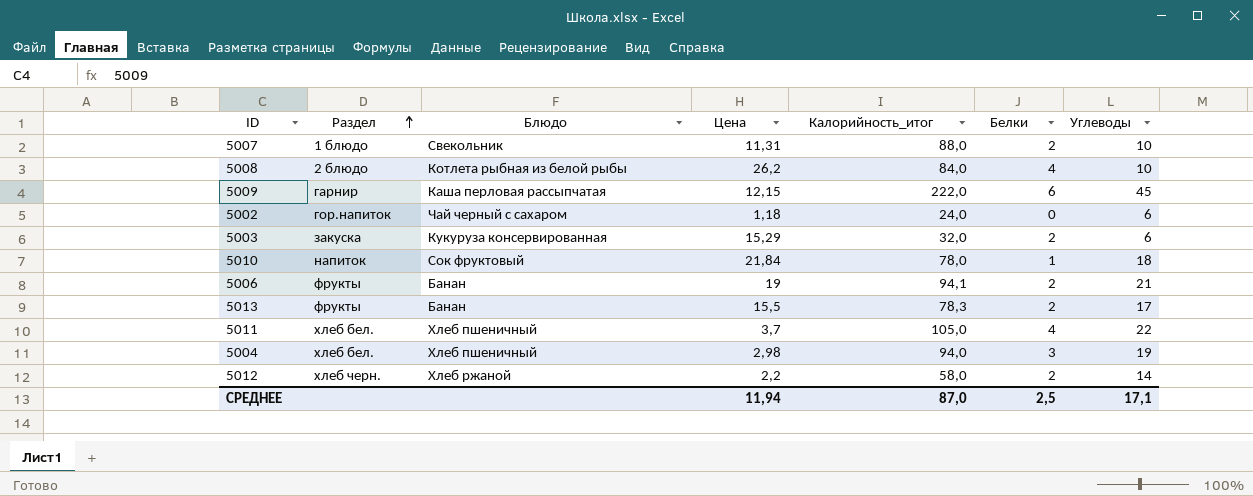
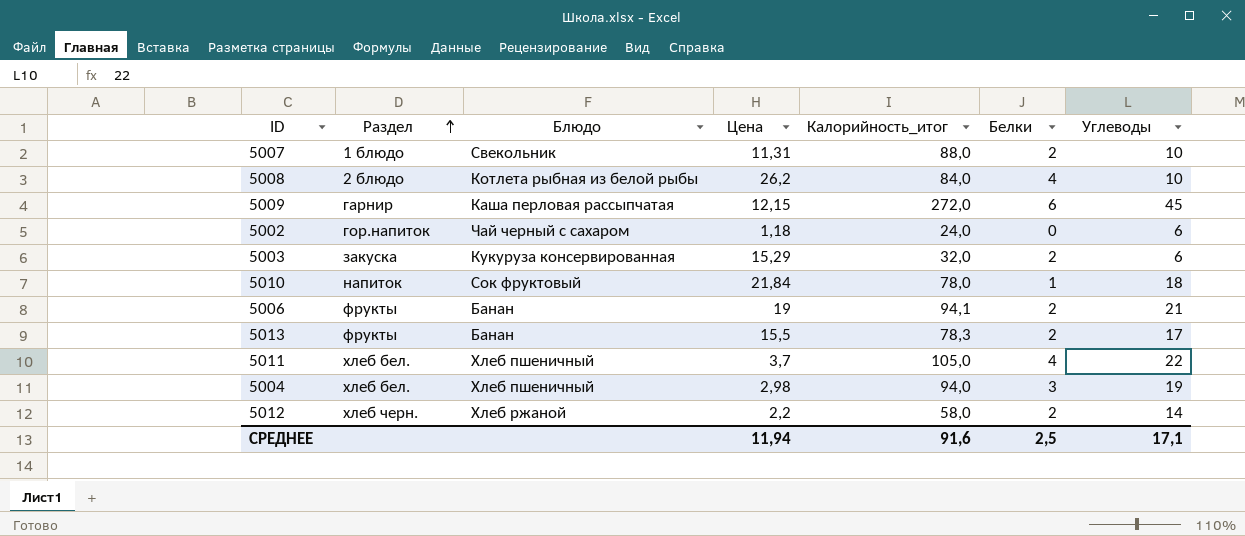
5009 | Калорийность_итог: 222,0 -> 272,0
СРЕДНЕЕ | Калорийность_итог: 87,0 -> 91,6

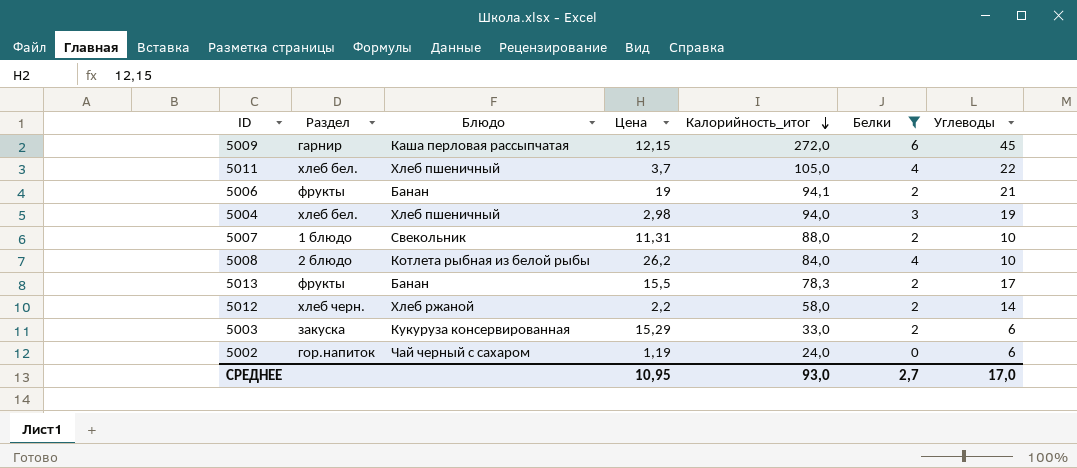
filter: none -> Белки != 1
row order: Раздел ascending -> Калорийность_итог descending
5003 | Калорийность_итог: 32,0 -> 33,0
5002 | Цена: 1,18 -> 1,19
СРЕДНЕЕ | Цена: 11,94 -> 10,95
СРЕДНЕЕ | Калорийность_итог: 91,6 -> 93,0
СРЕДНЕЕ | Белки: 2,5 -> 2,7
СРЕДНЕЕ | Углеводы: 17,1 -> 17,0

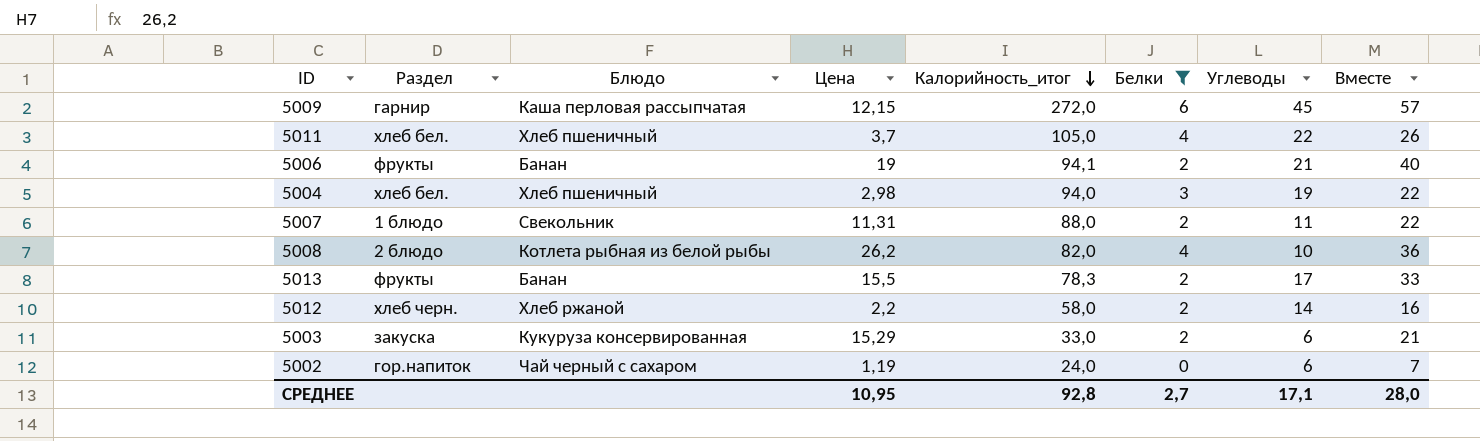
column Вместе | formula: none -> [Цена] + [Углеводы]
5007 | Углеводы: 10 -> 11
5008 | Калорийность_итог: 84,0 -> 82,0
СРЕДНЕЕ | Калорийность_итог: 93,0 -> 92,8
СРЕДНЕЕ | Углеводы: 17,0 -> 17,1

